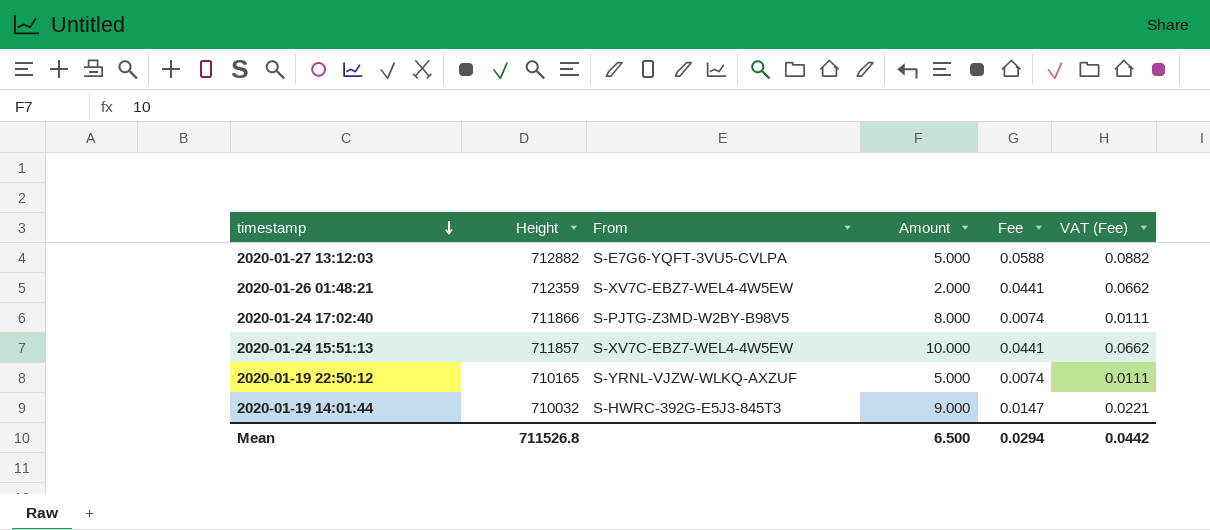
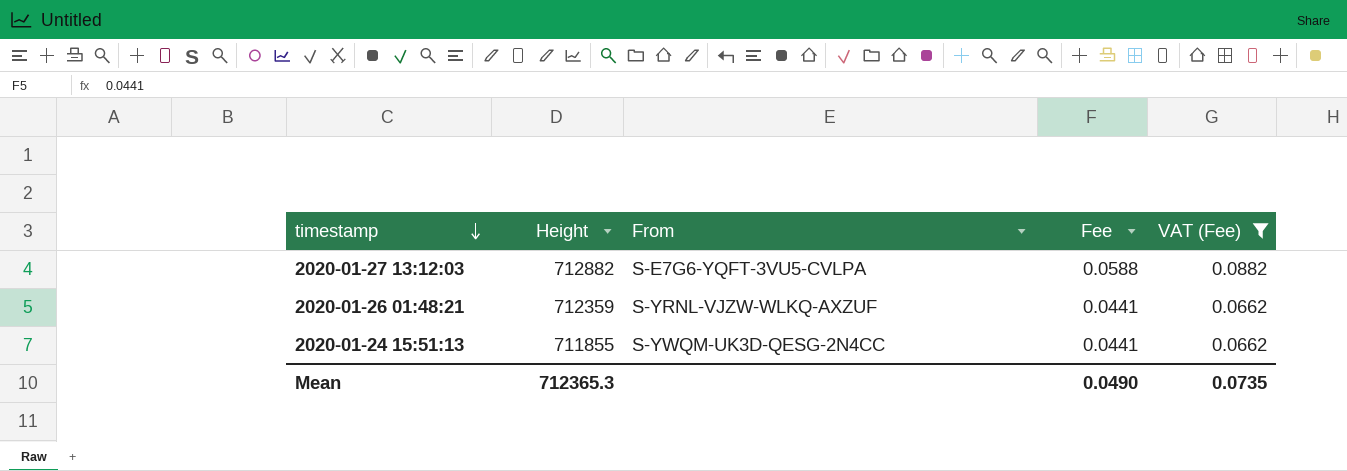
filter: none -> VAT (Fee) >= 0.0662
column Amount | position: 4 -> none
2020-01-26 01:48:21 | From: S-XV7C-EBZ7-WEL4-4W5EW -> S-YRNL-VJZW-WLKQ-AXZUF
2020-01-24 15:51:13 | Height: 711857 -> 711855
2020-01-24 15:51:13 | From: S-XV7C-EBZ7-WEL4-4W5EW -> S-YWQM-UK3D-QESG-2N4CC
Mean | Height: 711526.8 -> 712365.3
Mean | Fee: 0.0294 -> 0.0490
Mean | VAT (Fee): 0.0442 -> 0.0735

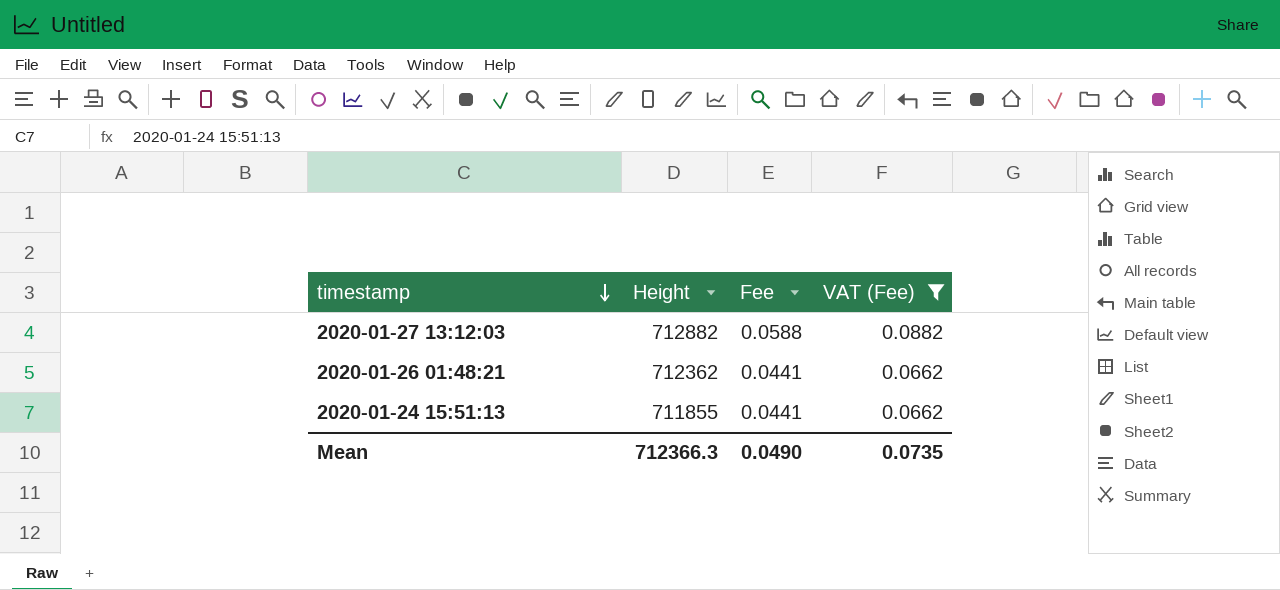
column From | position: 3 -> none
2020-01-26 01:48:21 | Height: 712359 -> 712362
Mean | Height: 712365.3 -> 712366.3

